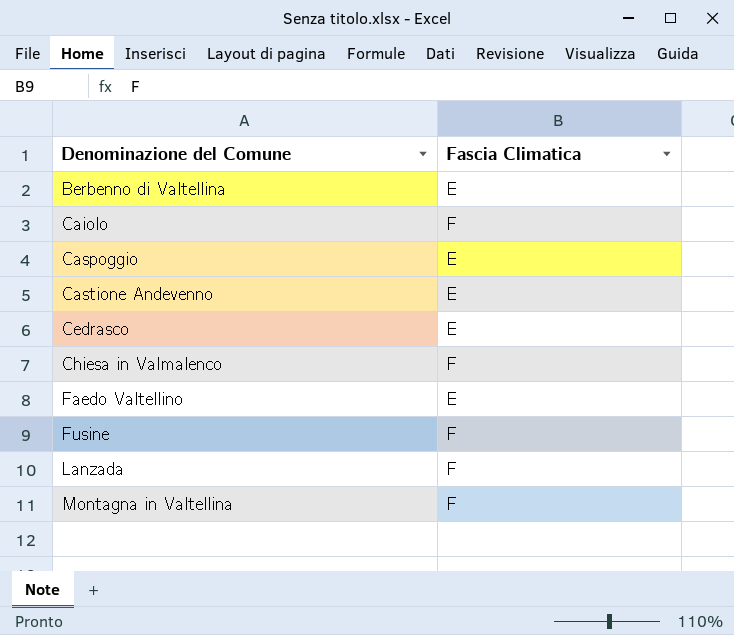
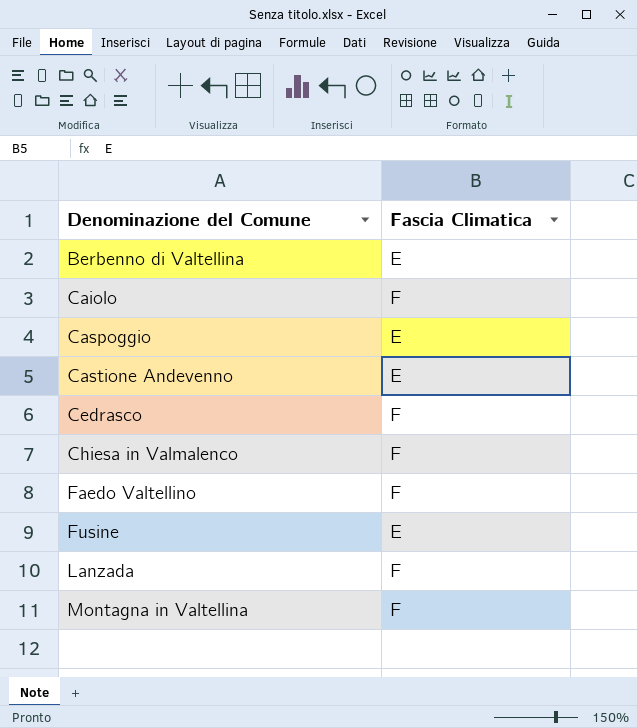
Cedrasco | Fascia Climatica: E -> F
Faedo Valtellino | Fascia Climatica: E -> F
Fusine | Fascia Climatica: F -> E

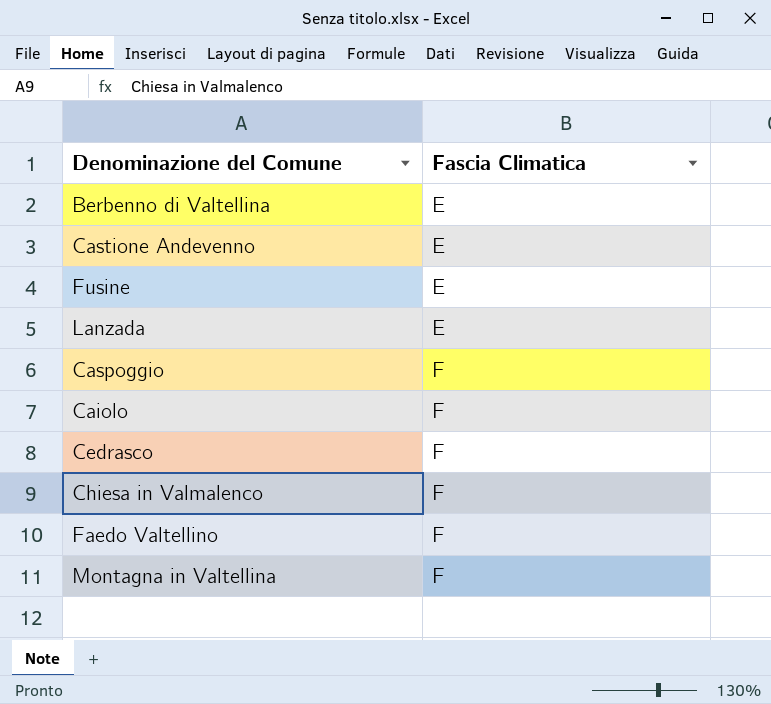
row order: Denominazione del Comune ascending -> Fascia Climatica ascending
Lanzada | Fascia Climatica: F -> E
Caspoggio | Fascia Climatica: E -> F

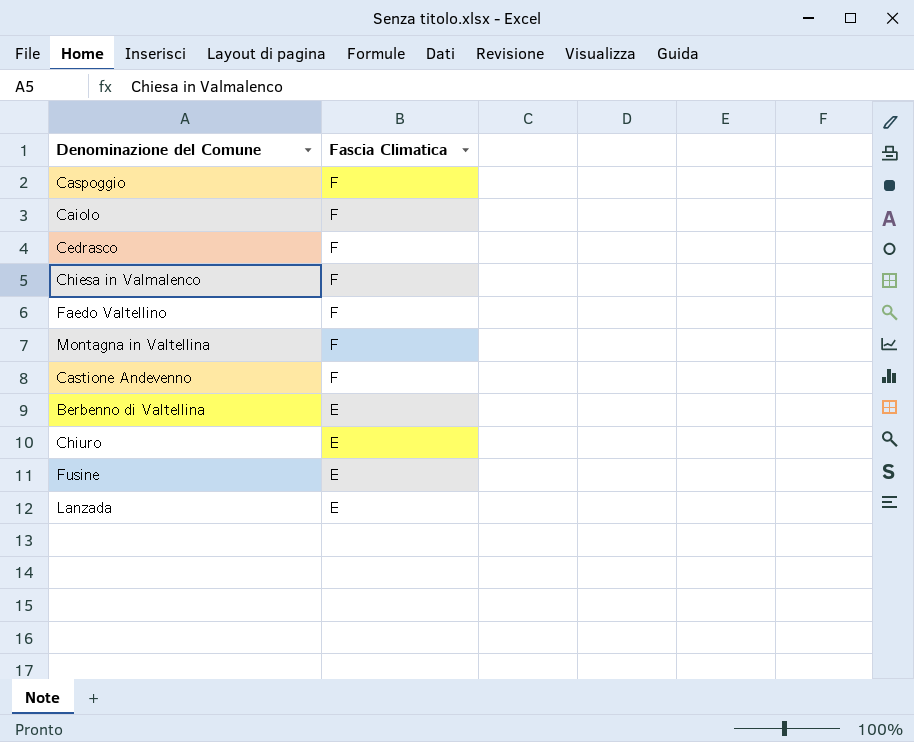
row order: Fascia Climatica ascending -> Fascia Climatica descending
Castione Andevenno | Fascia Climatica: E -> F
row Chiuro: none -> E

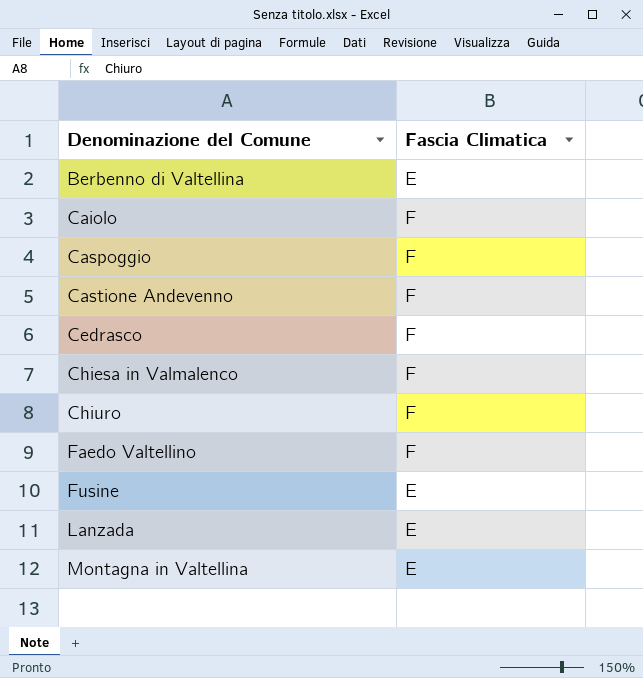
row order: Fascia Climatica descending -> Denominazione del Comune ascending
Chiuro | Fascia Climatica: E -> F
Montagna in Valtellina | Fascia Climatica: F -> E

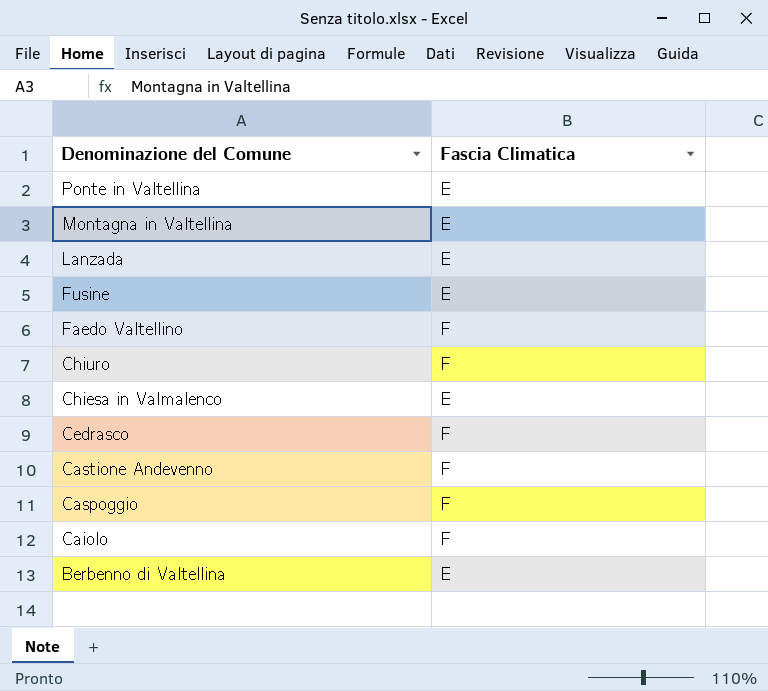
row order: Denominazione del Comune ascending -> Denominazione del Comune descending
row Ponte in Valtellina: none -> E
Chiesa in Valmalenco | Fascia Climatica: F -> E

